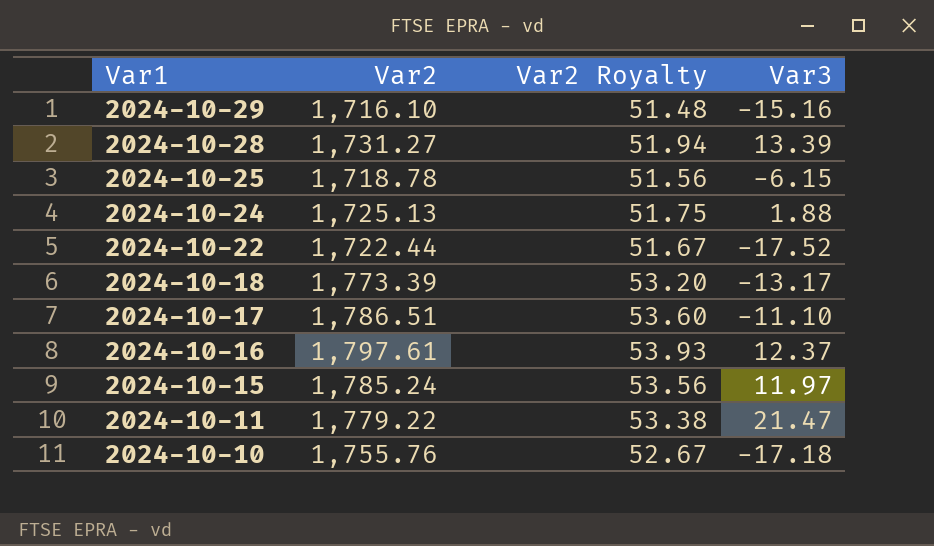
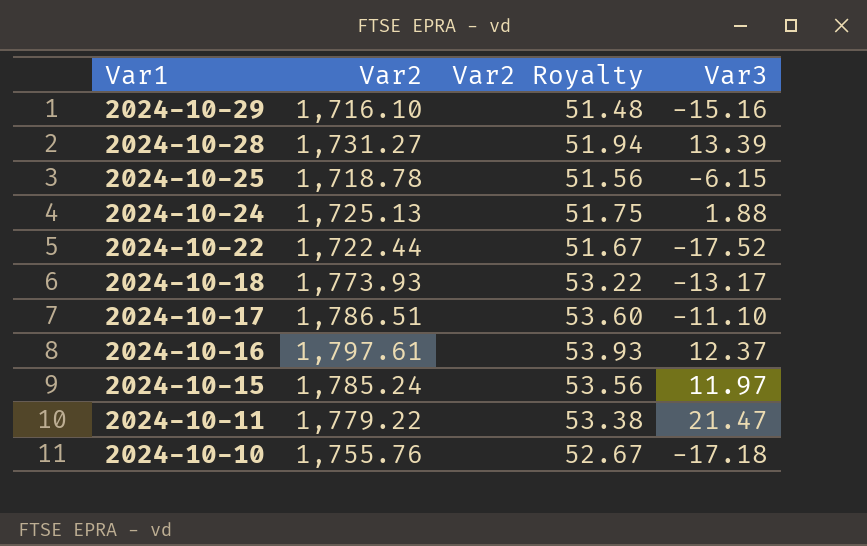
2024-10-18 | Var2: 1,773.39 -> 1,773.93
2024-10-18 | Var2 Royalty: 53.20 -> 53.22

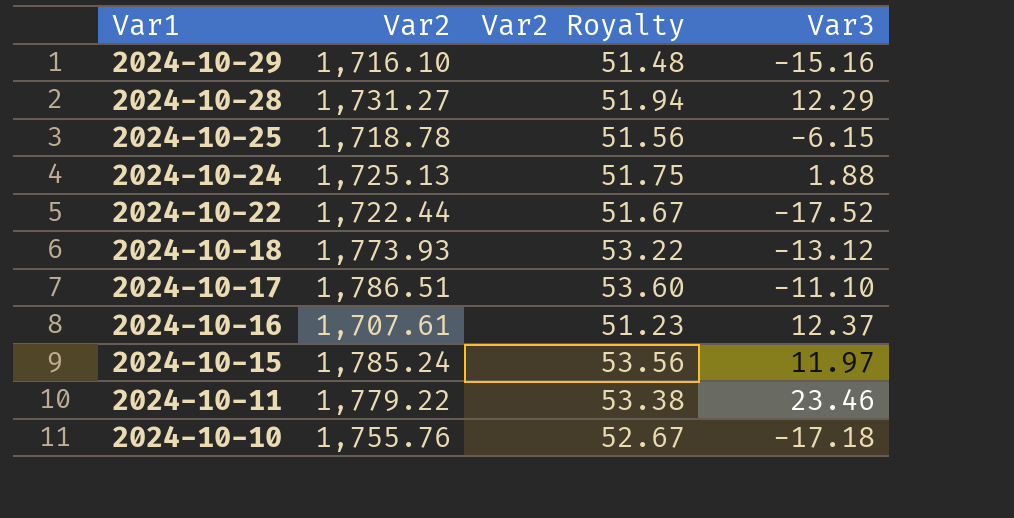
2024-10-28 | Var3: 13.39 -> 12.29
2024-10-18 | Var3: -13.17 -> -13.12
2024-10-16 | Var2: 1,797.61 -> 1,707.61
2024-10-16 | Var2 Royalty: 53.93 -> 51.23
2024-10-11 | Var3: 21.47 -> 23.46

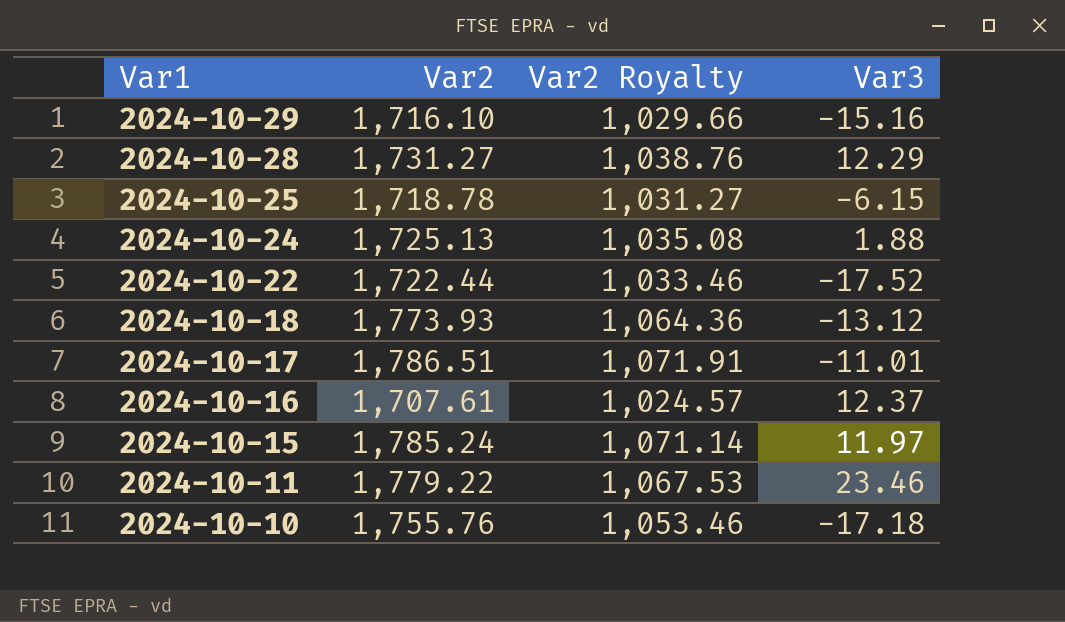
column Var2 Royalty | formula: [Var2] * 0.03 -> [Var2] * 0.6
2024-10-17 | Var3: -11.10 -> -11.01

